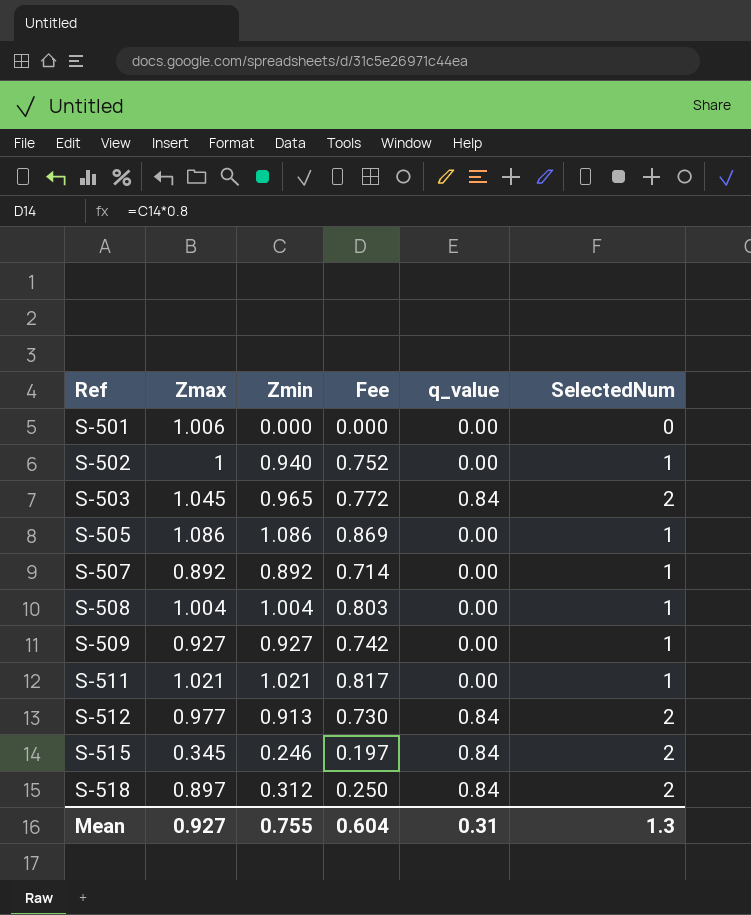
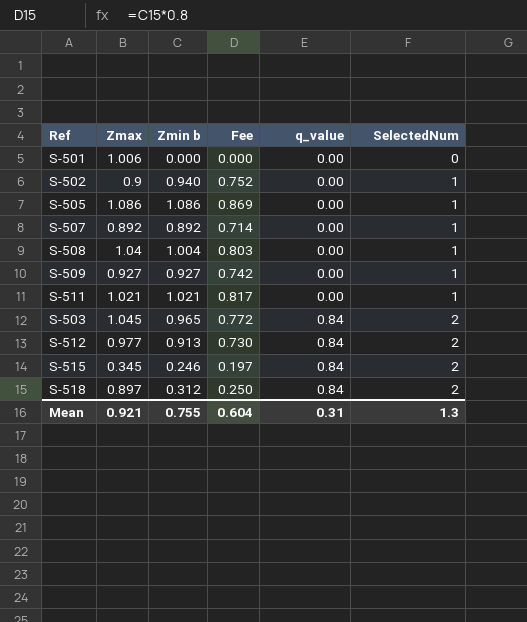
row order: Ref ascending -> q_value ascending
column name: Zmin -> Zmin b
S-502 | Zmax: 1 -> 0.9
S-508 | Zmax: 1.004 -> 1.04
Mean | Zmax: 0.927 -> 0.921

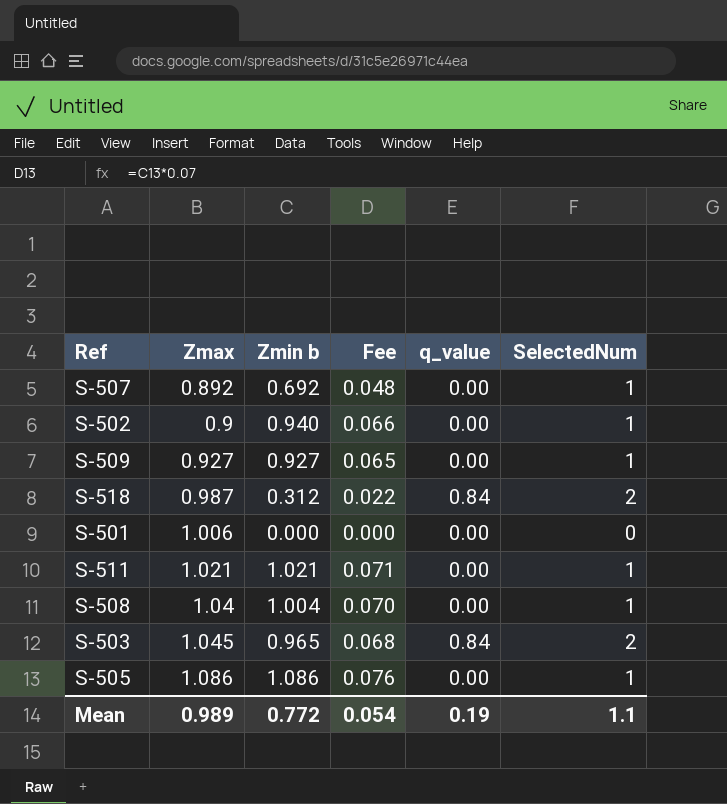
row order: q_value ascending -> Zmax ascending
column Fee | formula: [Zmin b] * 0.8 -> [Zmin b] * 0.07
row S-512: 0.977 | 0.913 | 0.730 | 0.84 | 2 -> none
row S-515: 0.345 | 0.246 | 0.197 | 0.84 | 2 -> none
S-507 | Zmin b: 0.892 -> 0.692
S-518 | Zmax: 0.897 -> 0.987
Mean | Zmax: 0.921 -> 0.989
Mean | Zmin b: 0.755 -> 0.772
Mean | Fee: 0.604 -> 0.054
Mean | q_value: 0.31 -> 0.19
Mean | SelectedNum: 1.3 -> 1.1

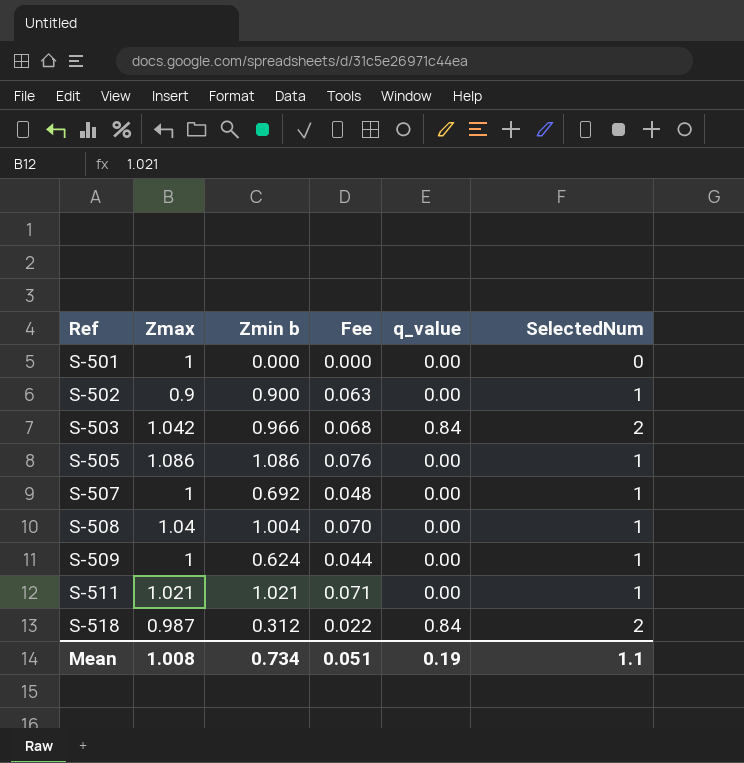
row order: Zmax ascending -> Ref ascending
S-501 | Zmax: 1.006 -> 1
S-502 | Zmin b: 0.940 -> 0.900
S-502 | Fee: 0.066 -> 0.063
S-503 | Zmax: 1.045 -> 1.042
S-503 | Zmin b: 0.965 -> 0.966
S-507 | Zmax: 0.892 -> 1
S-509 | Zmax: 0.927 -> 1
S-509 | Zmin b: 0.927 -> 0.624
S-509 | Fee: 0.065 -> 0.044
Mean | Zmax: 0.989 -> 1.008
Mean | Zmin b: 0.772 -> 0.734
Mean | Fee: 0.054 -> 0.051

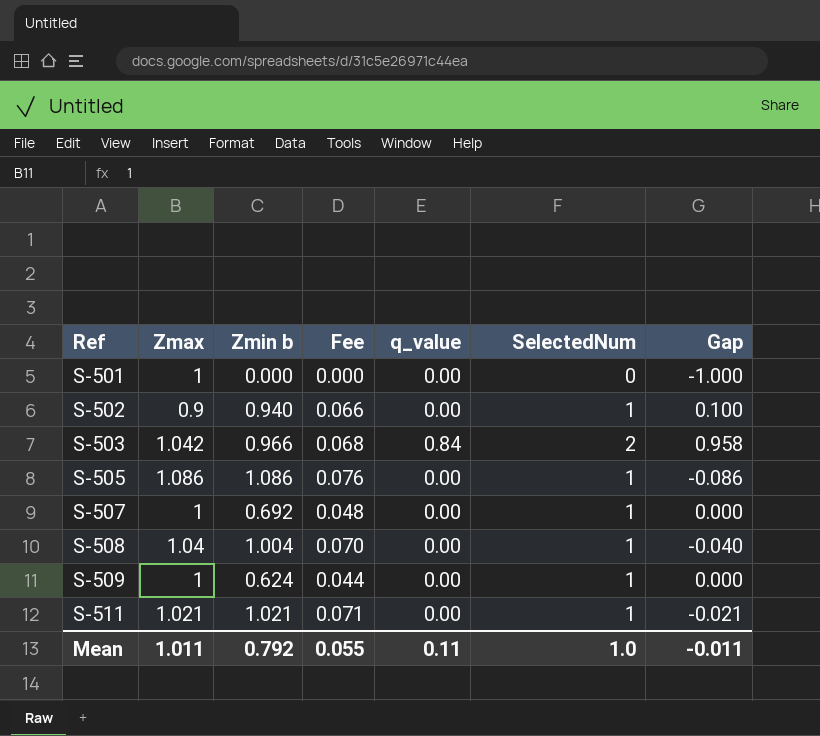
column Gap | formula: none -> [SelectedNum] - [Zmax]
row S-518: 0.987 | 0.312 | 0.022 | 0.84 | 2 -> none
S-502 | Zmin b: 0.900 -> 0.940
S-502 | Fee: 0.063 -> 0.066
Mean | Zmax: 1.008 -> 1.011
Mean | Zmin b: 0.734 -> 0.792
Mean | Fee: 0.051 -> 0.055
Mean | q_value: 0.19 -> 0.11
Mean | SelectedNum: 1.1 -> 1.0

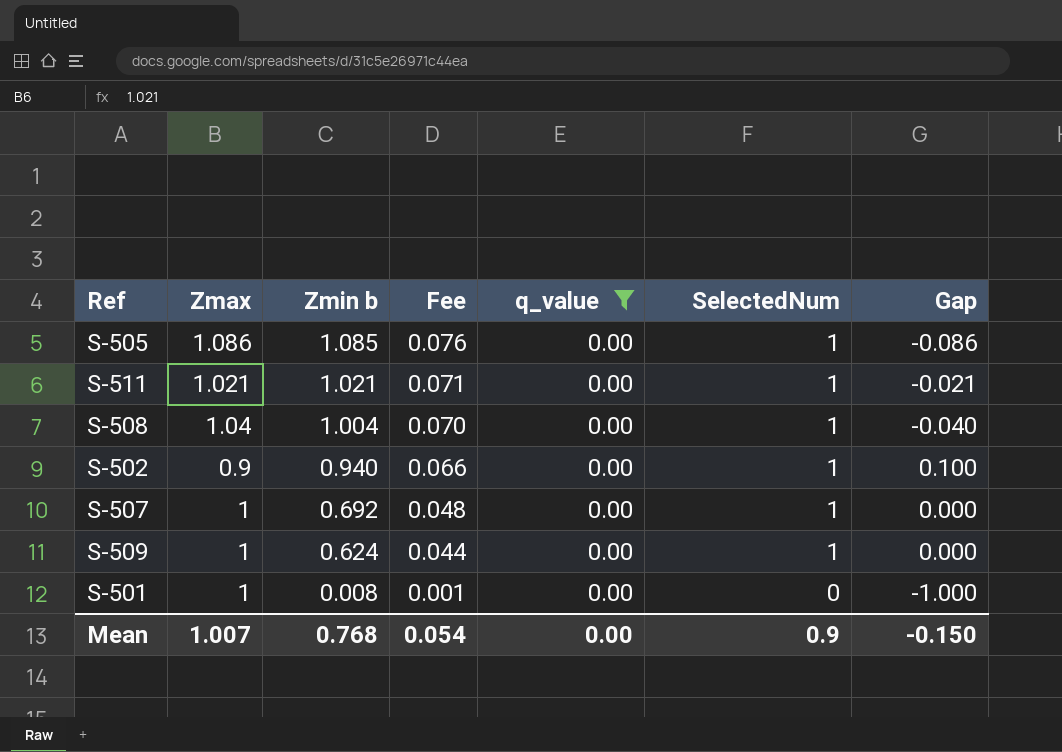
filter: none -> q_value = 0.00
row order: Ref ascending -> Zmin b descending
S-505 | Zmin b: 1.086 -> 1.085
S-501 | Zmin b: 0.000 -> 0.008
S-501 | Fee: 0.000 -> 0.001
Mean | Zmax: 1.011 -> 1.007
Mean | Zmin b: 0.792 -> 0.768
Mean | Fee: 0.055 -> 0.054
Mean | q_value: 0.11 -> 0.00
Mean | SelectedNum: 1.0 -> 0.9
Mean | Gap: -0.011 -> -0.150

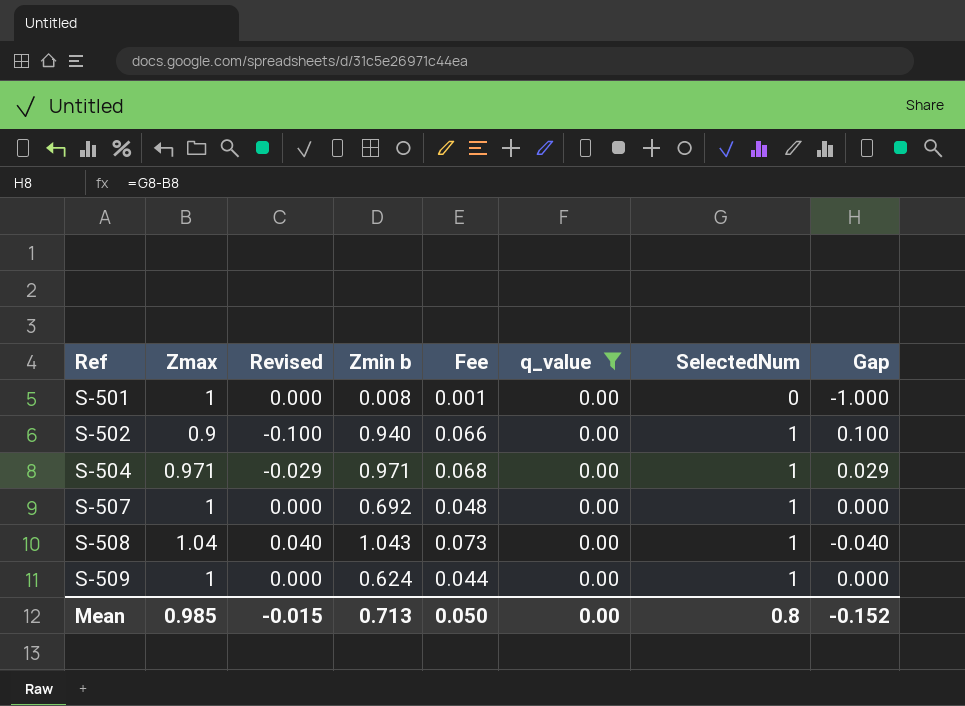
row order: Zmin b descending -> Ref ascending
column Revised | formula: none -> [Zmax] - 1
row S-505: 1.086 | 1.085 | 0.076 | 0.00 | 1 | -0.086 -> none
row S-511: 1.021 | 1.021 | 0.071 | 0.00 | 1 | -0.021 -> none
row S-504: none -> 0.971 | -0.029 | 0.971 | 0.068 | 0.00 | 1 | 0.029
S-508 | Zmin b: 1.004 -> 1.043
S-508 | Fee: 0.070 -> 0.073
Mean | Zmax: 1.007 -> 0.985
Mean | Zmin b: 0.768 -> 0.713
Mean | Fee: 0.054 -> 0.050
Mean | SelectedNum: 0.9 -> 0.8
Mean | Gap: -0.150 -> -0.152

